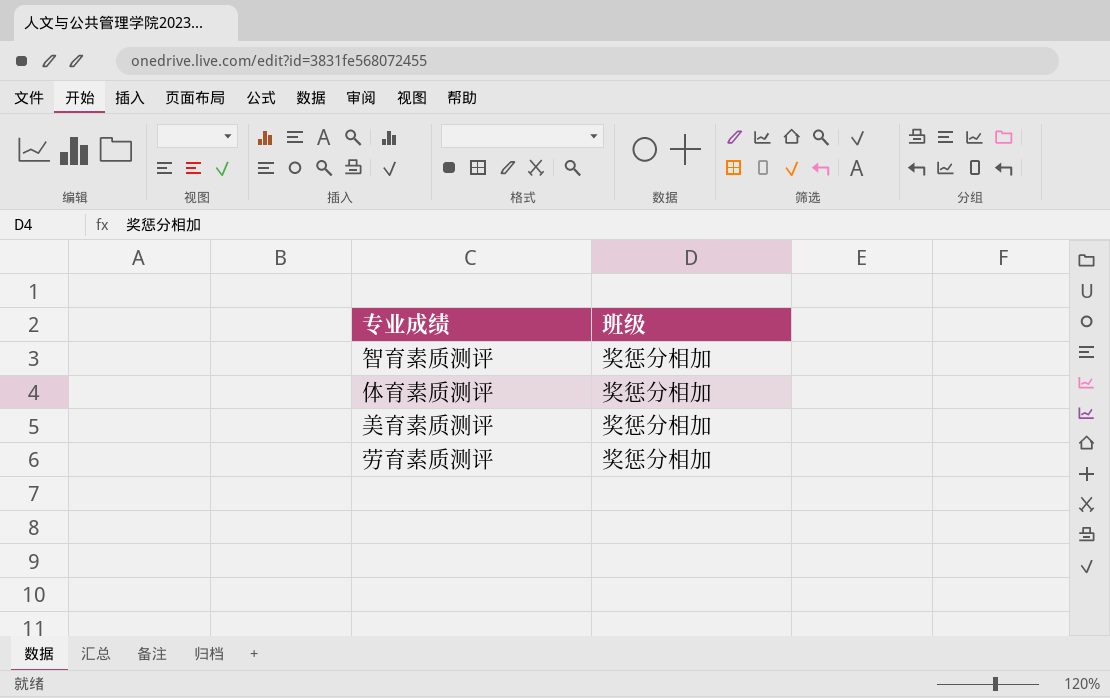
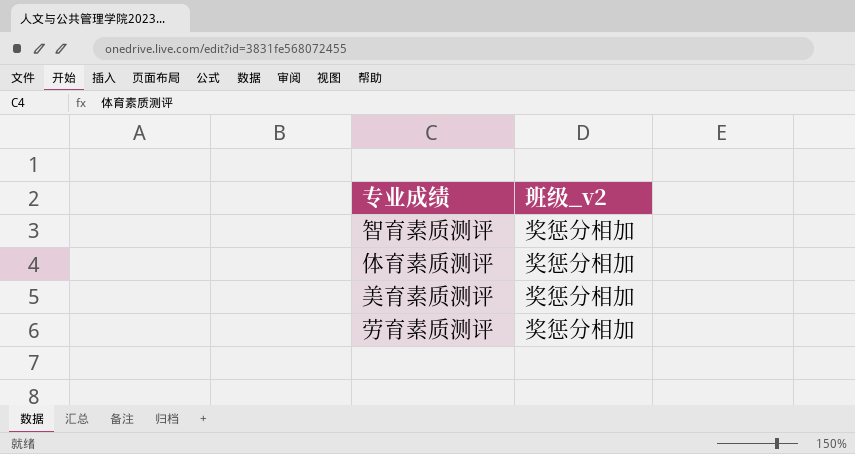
column name: 班级 -> 班级_v2

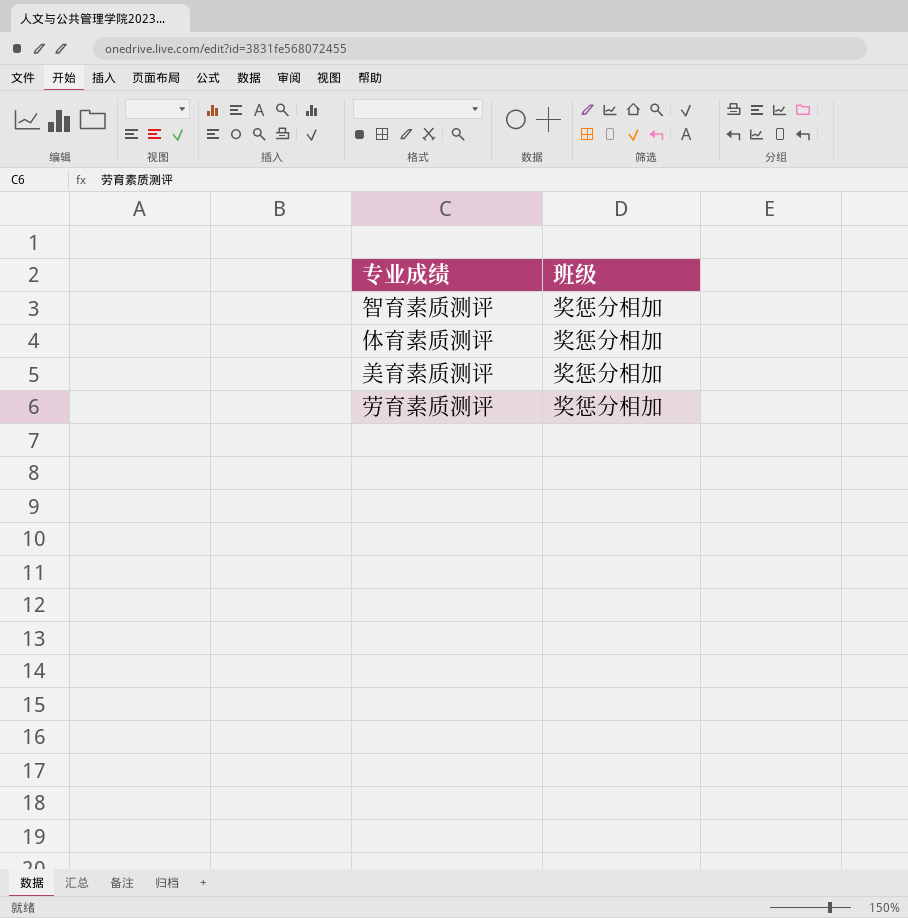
column name: 班级_v2 -> 班级

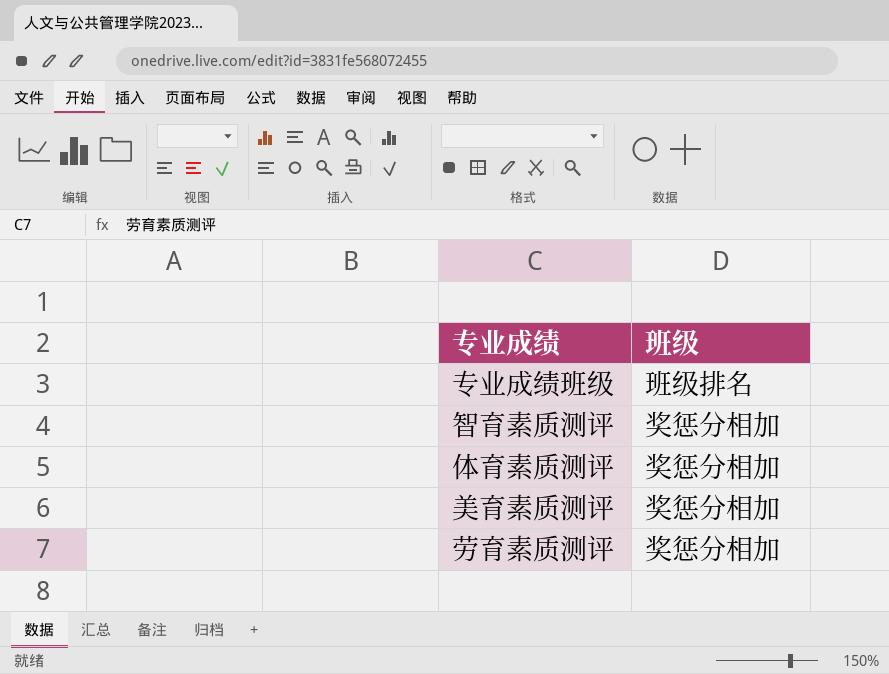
row 专业成绩班级: none -> 班级排名

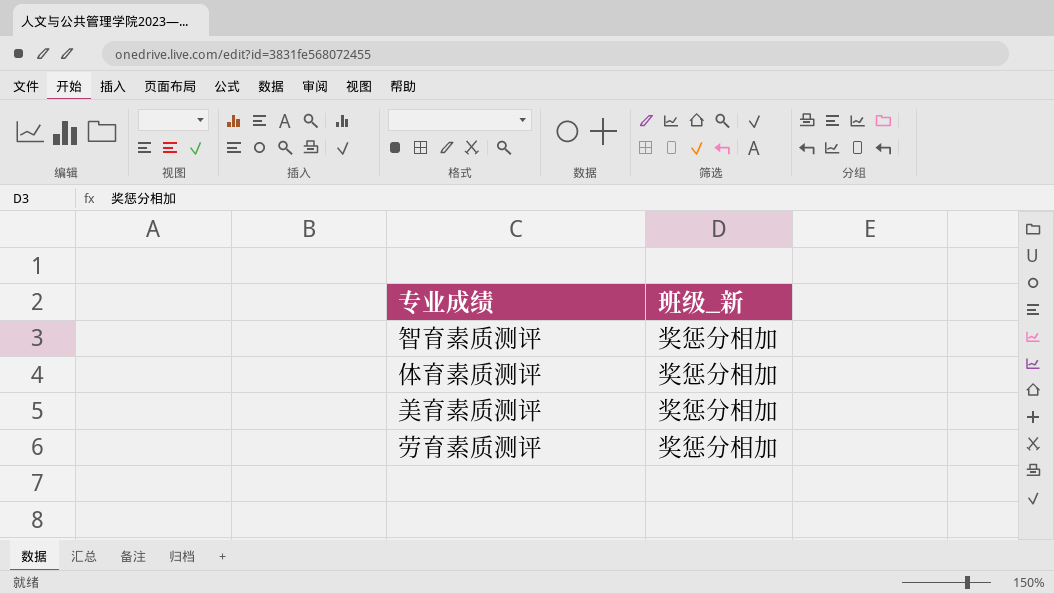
column name: 班级 -> 班级_新
row 专业成绩班级: 班级排名 -> none

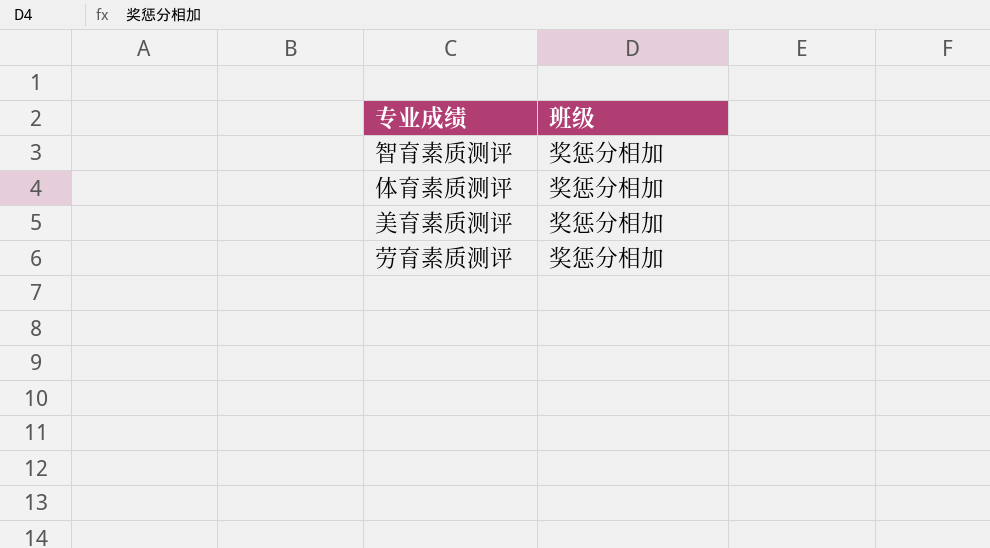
column name: 班级_新 -> 班级

